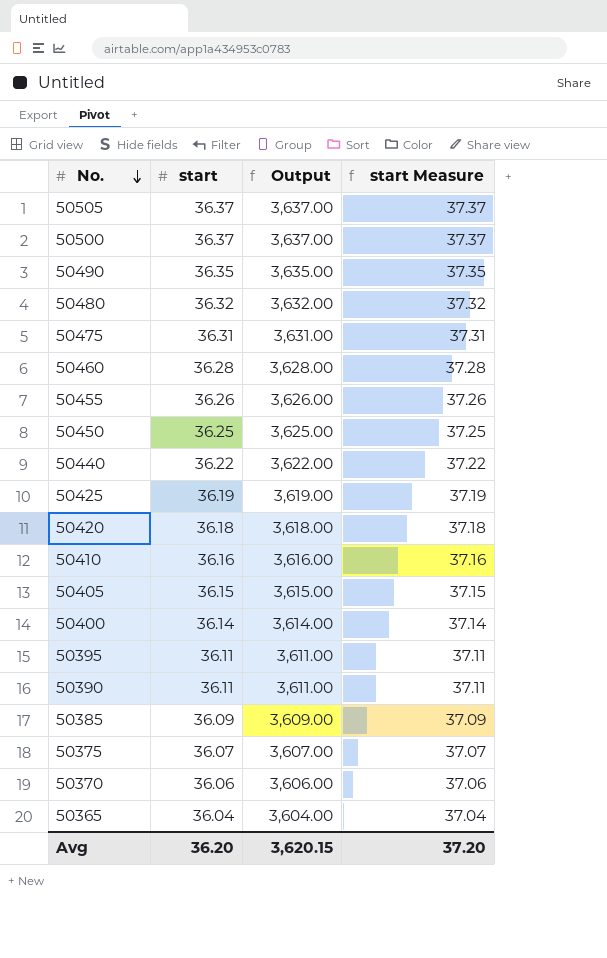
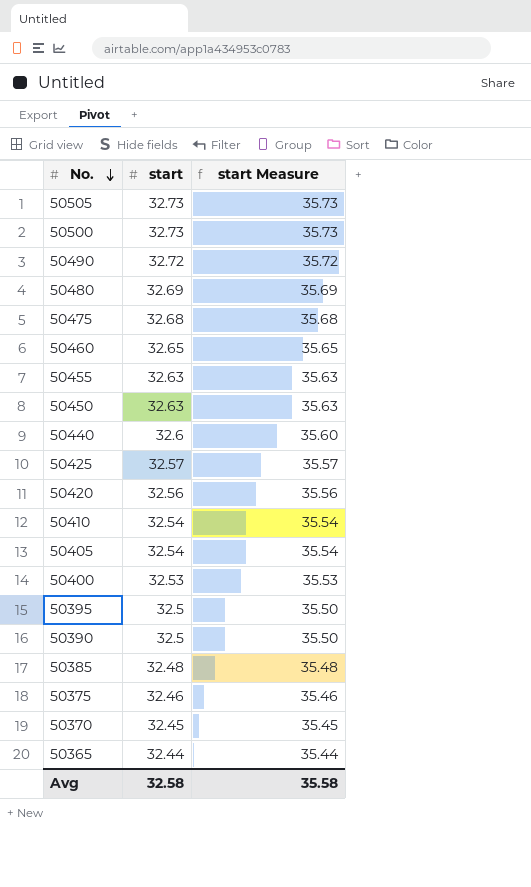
column Output | formula: [start] * 100 -> none
column start Measure | formula: [start] + 1 -> [start] + 3
50505 | start: 36.37 -> 32.73
50500 | start: 36.37 -> 32.73
50490 | start: 36.35 -> 32.72
50480 | start: 36.32 -> 32.69
50475 | start: 36.31 -> 32.68
50460 | start: 36.28 -> 32.65
50455 | start: 36.26 -> 32.63
50450 | start: 36.25 -> 32.63
50440 | start: 36.22 -> 32.6
50425 | start: 36.19 -> 32.57
50420 | start: 36.18 -> 32.56
50410 | start: 36.16 -> 32.54
50405 | start: 36.15 -> 32.54
50400 | start: 36.14 -> 32.53
50395 | start: 36.11 -> 32.5
50390 | start: 36.11 -> 32.5
50385 | start: 36.09 -> 32.48
50375 | start: 36.07 -> 32.46
50370 | start: 36.06 -> 32.45
50365 | start: 36.04 -> 32.44
Avg | start: 36.20 -> 32.58
Avg | start Measure: 37.20 -> 35.58

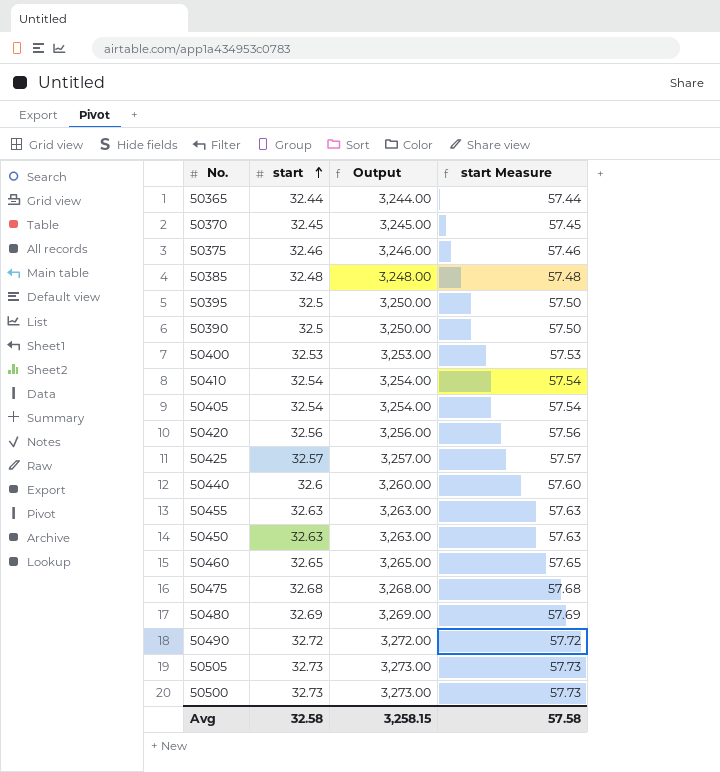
row order: No. descending -> start ascending
column Output | formula: none -> [start] * 100
column start Measure | formula: [start] + 3 -> [start] + 25
Avg | start Measure: 35.58 -> 57.58

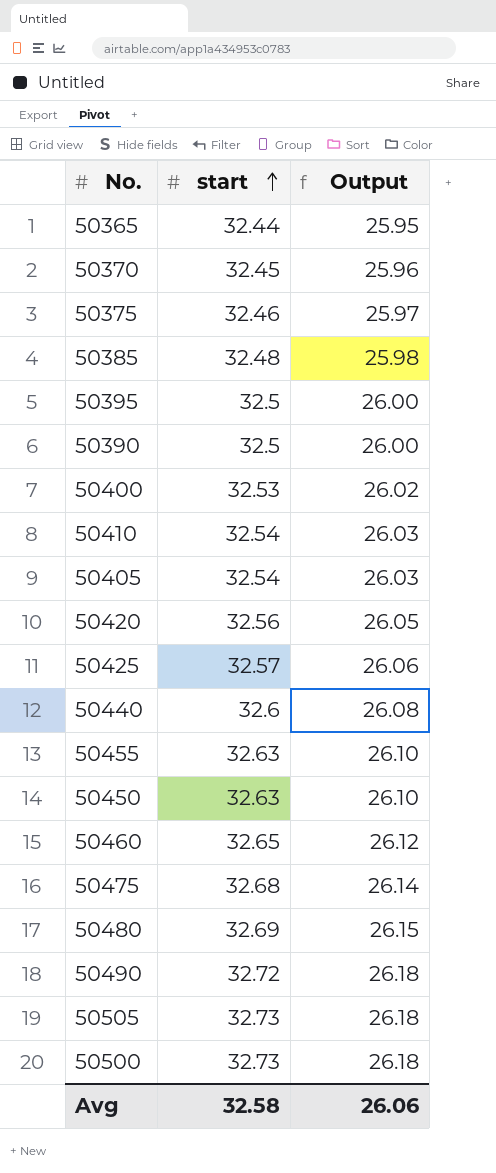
column start Measure | formula: [start] + 25 -> none
column Output | formula: [start] * 100 -> [start] * 0.8
Avg | Output: 3,258.15 -> 26.06

